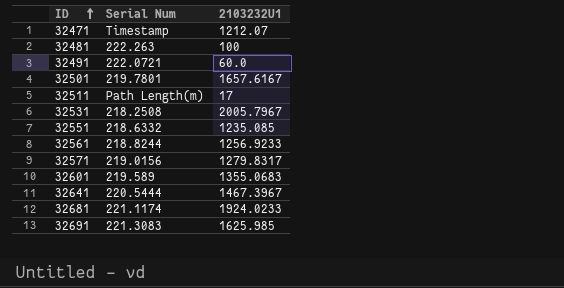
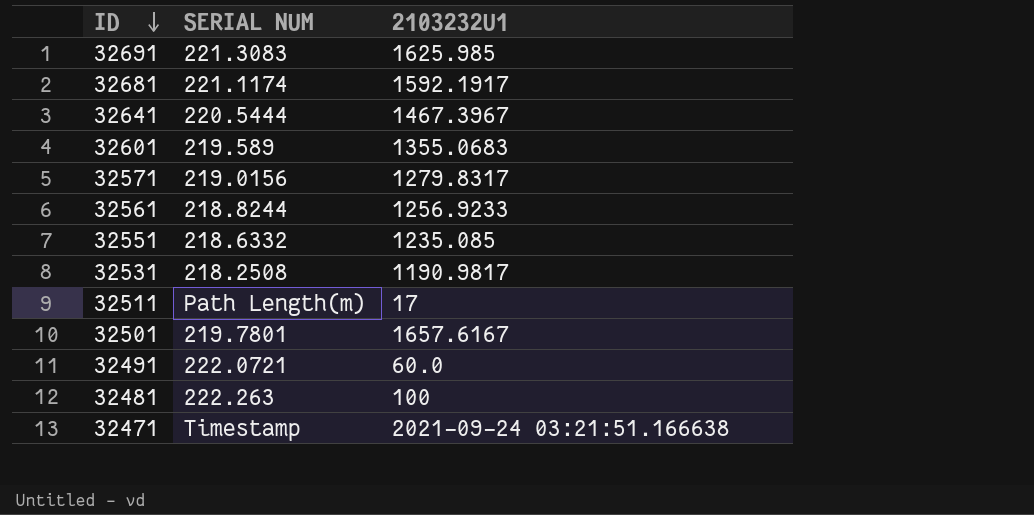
row order: ID ascending -> ID descending
column name: Serial Num -> SERIAL NUM
32681 | 2103232U1: 1924.0233 -> 1592.1917
32531 | 2103232U1: 2005.7967 -> 1190.9817
32471 | 2103232U1: 1212.07 -> 2021-09-24 03:21:51.166638

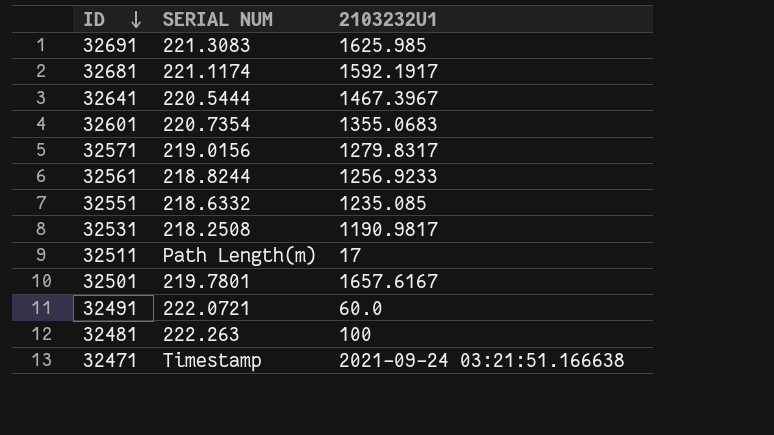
32601 | SERIAL NUM: 219.589 -> 220.7354

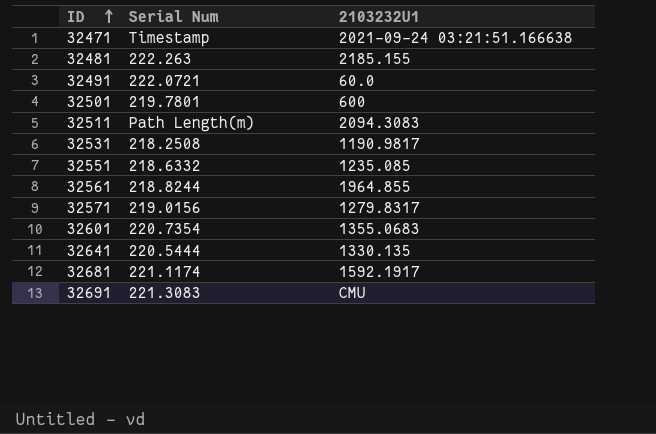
row order: ID descending -> ID ascending
column name: SERIAL NUM -> Serial Num
32481 | 2103232U1: 100 -> 2185.155
32501 | 2103232U1: 1657.6167 -> 600
32511 | 2103232U1: 17 -> 2094.3083
32561 | 2103232U1: 1256.9233 -> 1964.855
32641 | 2103232U1: 1467.3967 -> 1330.135
32691 | 2103232U1: 1625.985 -> CMU

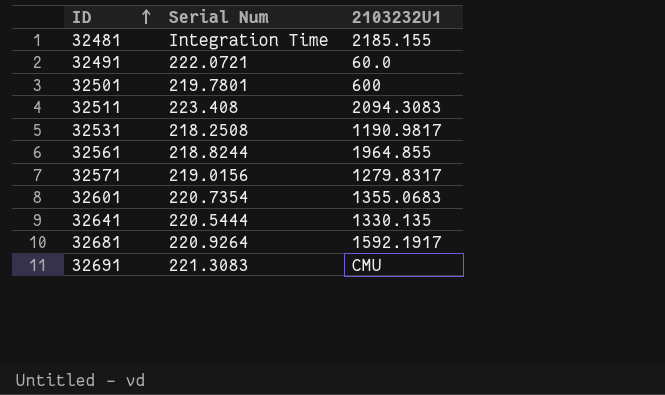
row 32471: Timestamp | 2021-09-24 03:21:51.166638 -> none
row 32551: 218.6332 | 1235.085 -> none
32481 | Serial Num: 222.263 -> Integration Time
32511 | Serial Num: Path Length(m) -> 223.408
32681 | Serial Num: 221.1174 -> 220.9264

